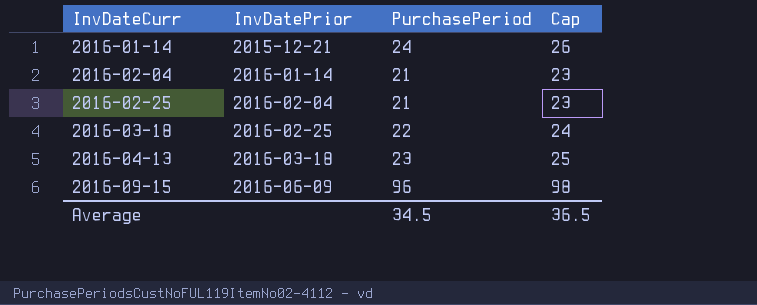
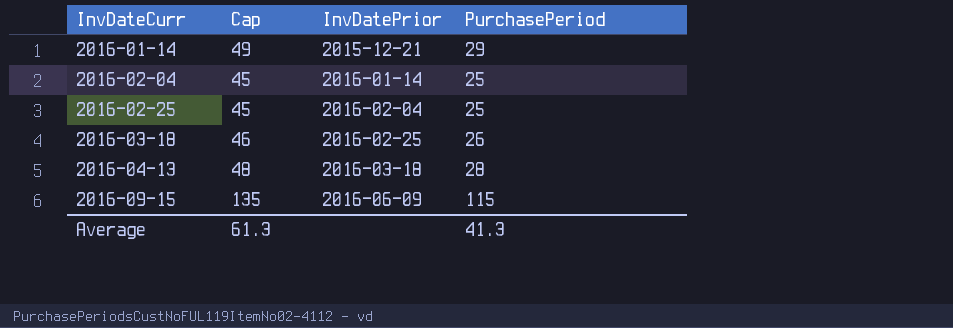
column Cap | formula: [PurchasePeriod] + 2 -> [PurchasePeriod] + 20
column Cap | position: 4 -> 2
2016-01-14 | PurchasePeriod: 24 -> 29
2016-02-04 | PurchasePeriod: 21 -> 25
2016-02-25 | PurchasePeriod: 21 -> 25
2016-03-18 | PurchasePeriod: 22 -> 26
2016-04-13 | PurchasePeriod: 23 -> 28
2016-09-15 | PurchasePeriod: 96 -> 115
Average | Cap: 36.5 -> 61.3
Average | PurchasePeriod: 34.5 -> 41.3

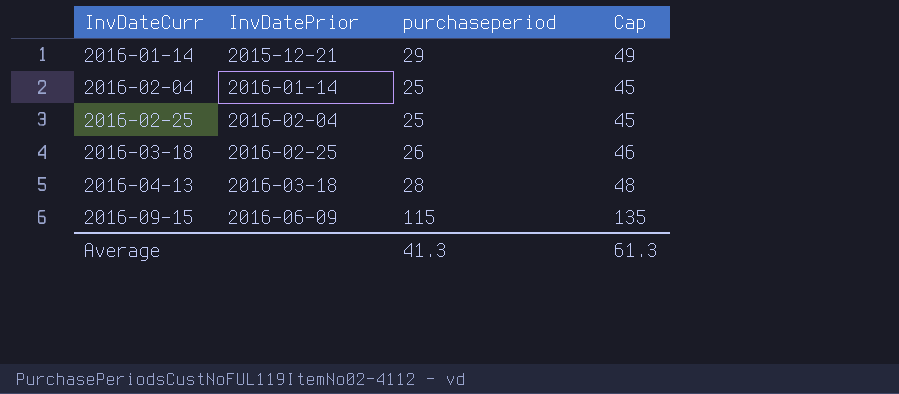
column name: PurchasePeriod -> purchaseperiod
column Cap | position: 2 -> 4

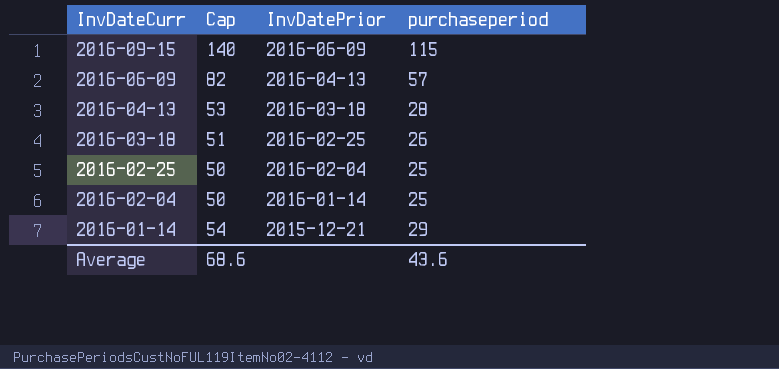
row order: InvDateCurr ascending -> InvDateCurr descending
column Cap | formula: [purchaseperiod] + 20 -> [purchaseperiod] + 25
column Cap | position: 4 -> 2
row 2016-06-09: none -> 82 | 2016-04-13 | 57
Average | Cap: 61.3 -> 68.6
Average | purchaseperiod: 41.3 -> 43.6

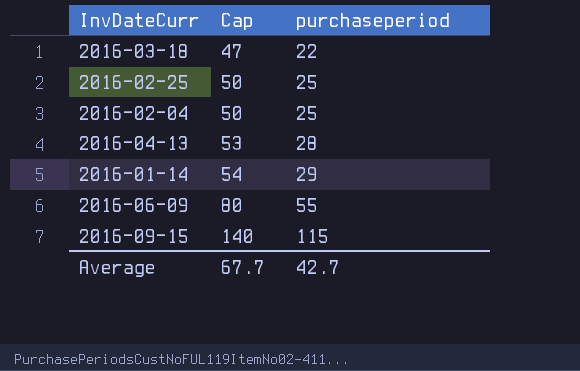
row order: InvDateCurr descending -> Cap ascending
column InvDatePrior | position: 3 -> none
2016-03-18 | Cap: 51 -> 47
2016-03-18 | purchaseperiod: 26 -> 22
2016-06-09 | Cap: 82 -> 80
2016-06-09 | purchaseperiod: 57 -> 55
Average | Cap: 68.6 -> 67.7
Average | purchaseperiod: 43.6 -> 42.7

